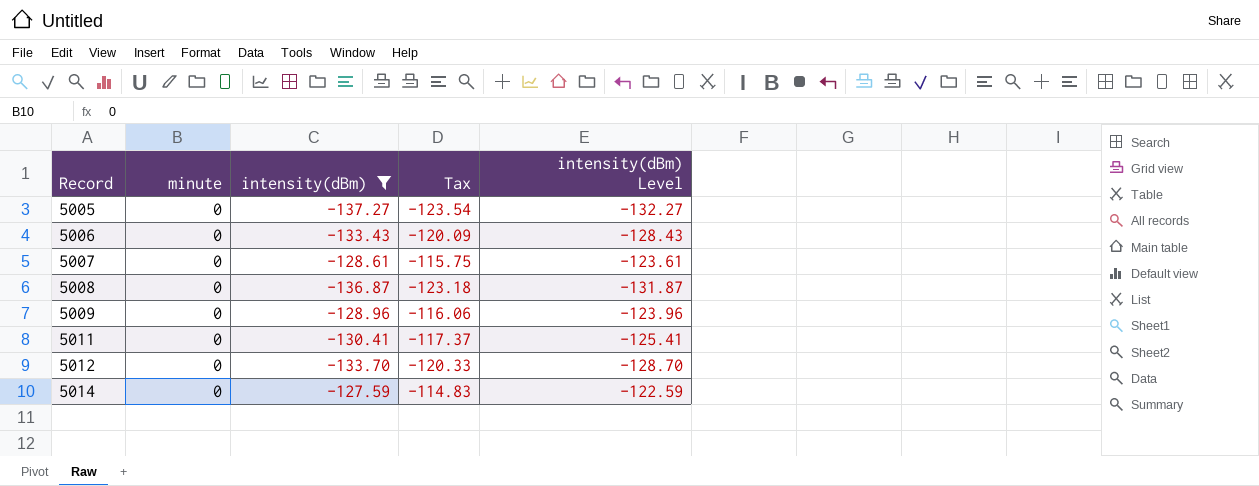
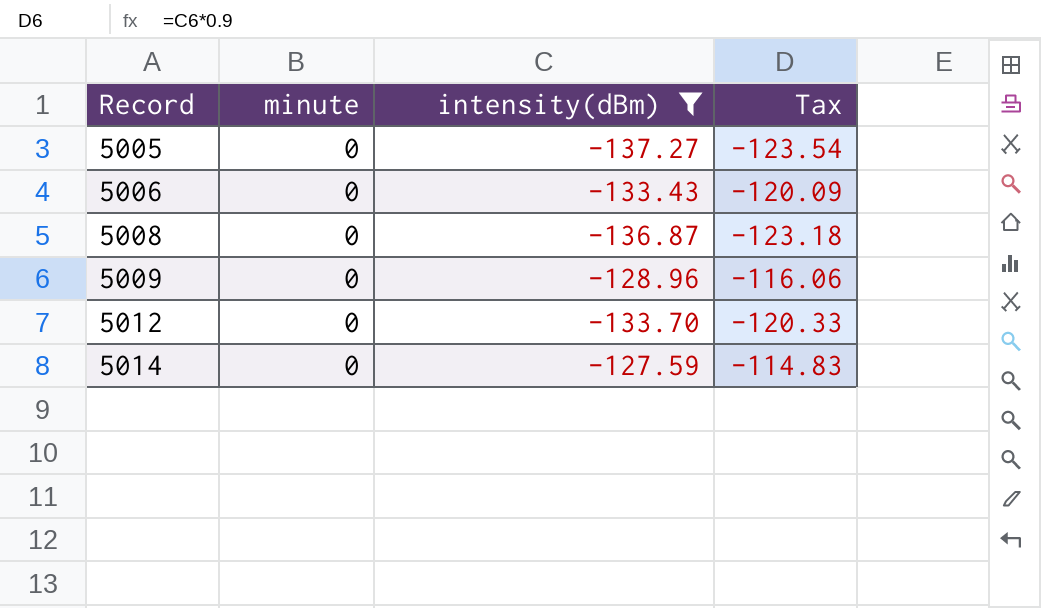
column intensity(dBm) Level | formula: [intensity(dBm)] + 5 -> none
row 5007: 0 | -128.61 | -115.75 | -123.61 -> none
row 5011: 0 | -130.41 | -117.37 | -125.41 -> none

